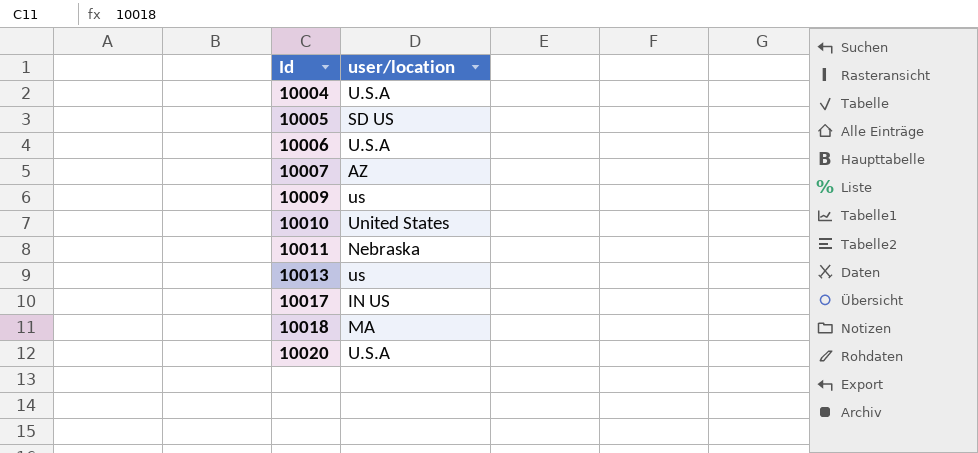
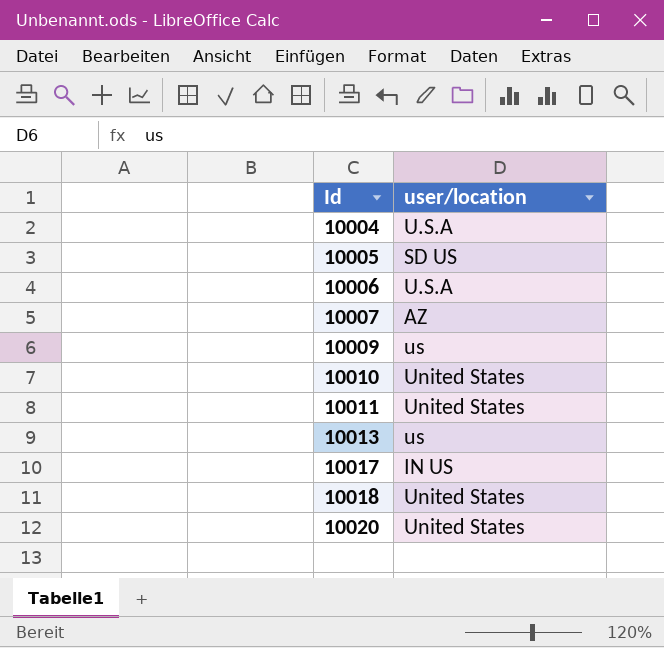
10011 | user/location: Nebraska -> United States
10018 | user/location: MA -> United States
10020 | user/location: U.S.A -> United States

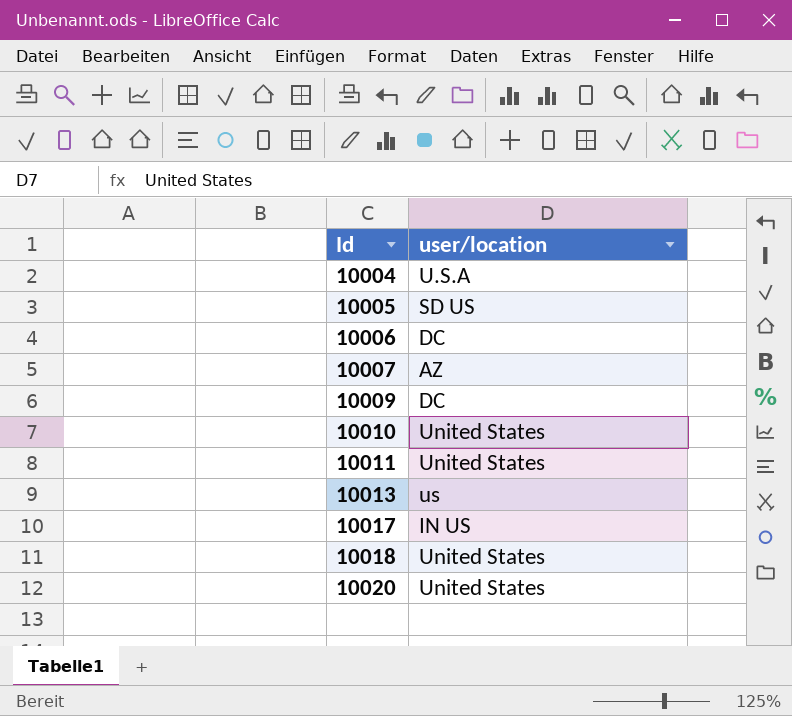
10006 | user/location: U.S.A -> DC
10009 | user/location: us -> DC

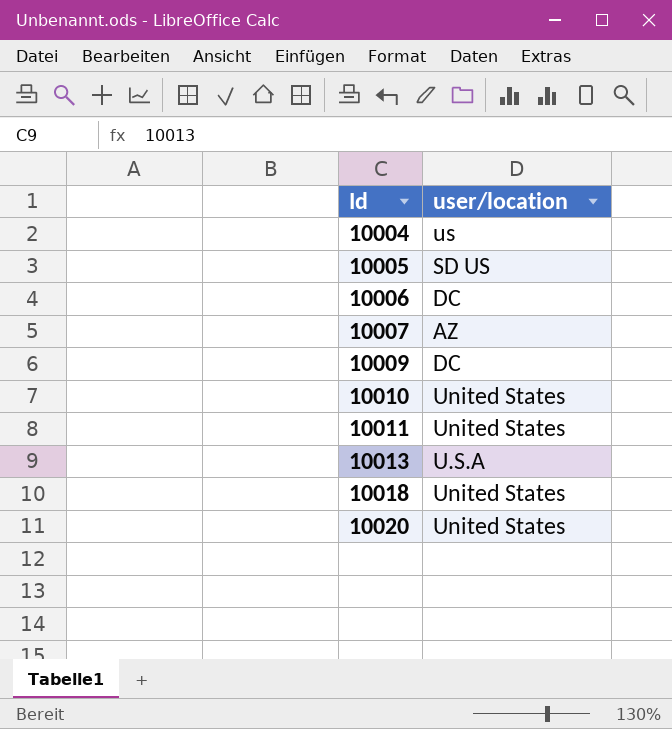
row 10017: IN US -> none
10004 | user/location: U.S.A -> us
10013 | user/location: us -> U.S.A

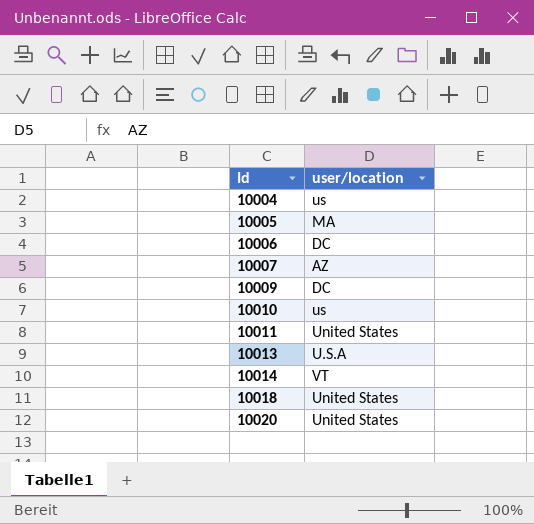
10005 | user/location: SD US -> MA
10010 | user/location: United States -> us
row 10014: none -> VT

